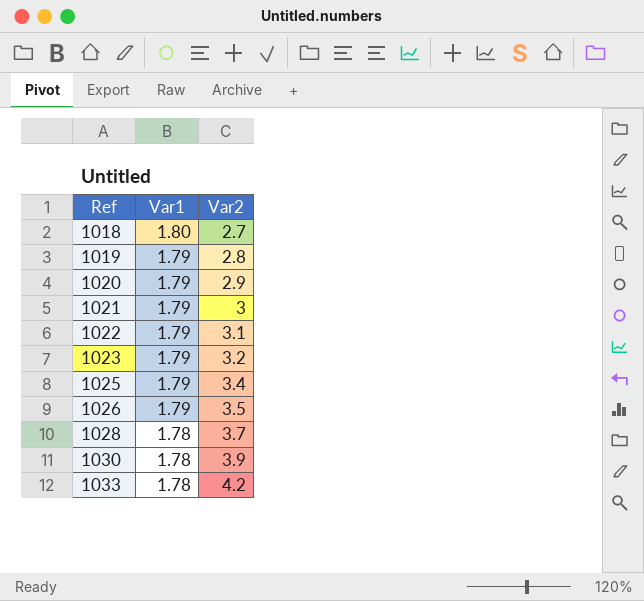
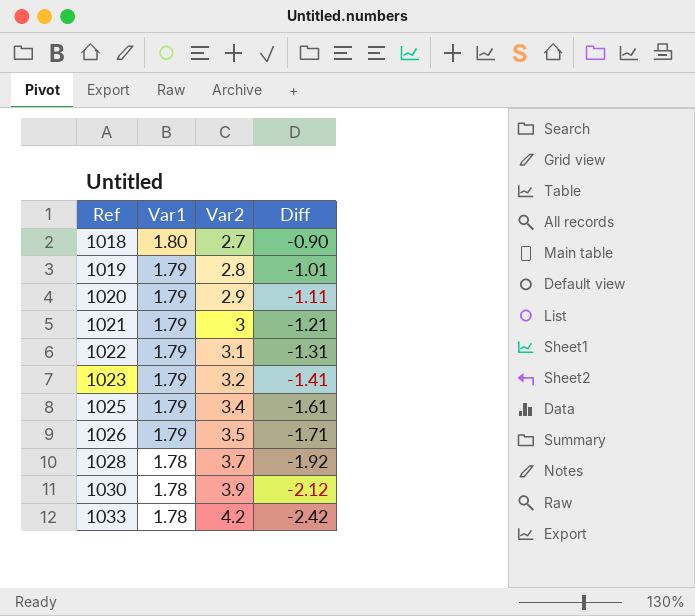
column Diff | formula: none -> [Var1] - [Var2]

